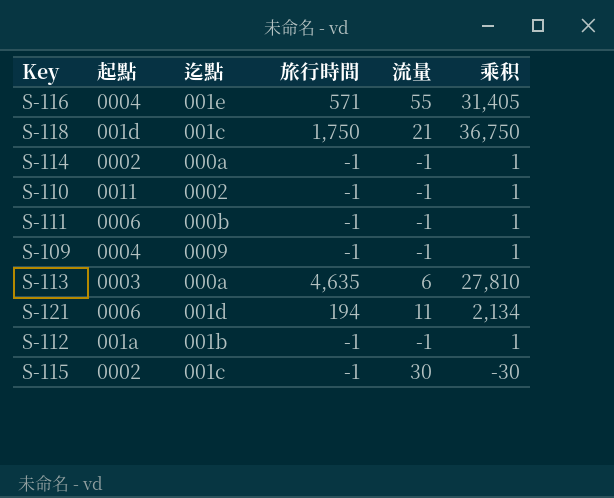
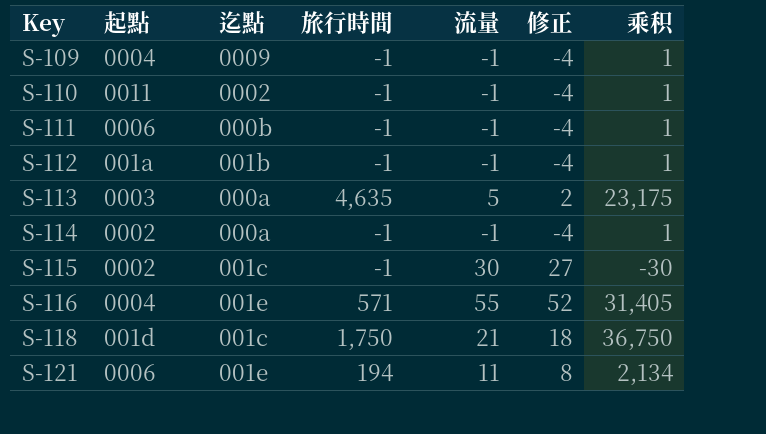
row order: none -> Key ascending
column 修正 | formula: none -> [流量] - 3
S-113 | 流量: 6 -> 5
S-113 | 乘积: 27,810 -> 23,175
S-121 | 迄點: 001d -> 001e

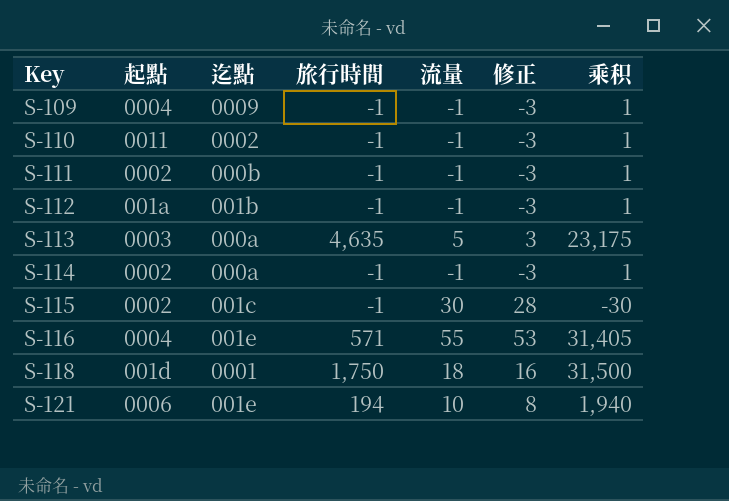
column 修正 | formula: [流量] - 3 -> [流量] - 2
S-111 | 起點: 0006 -> 0002
S-118 | 迄點: 001c -> 0001
S-118 | 流量: 21 -> 18
S-118 | 乘积: 36,750 -> 31,500
S-121 | 流量: 11 -> 10
S-121 | 乘积: 2,134 -> 1,940

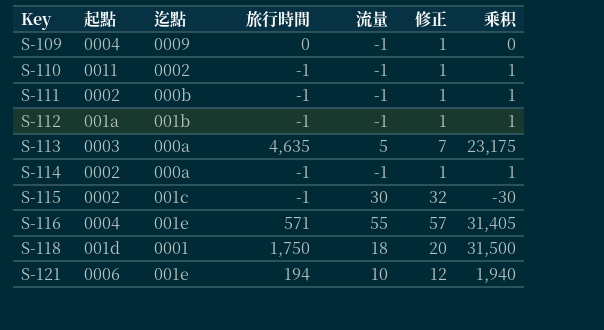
column 修正 | formula: [流量] - 2 -> [流量] + 2
S-109 | 旅行時間: -1 -> 0
S-109 | 乘积: 1 -> 0

